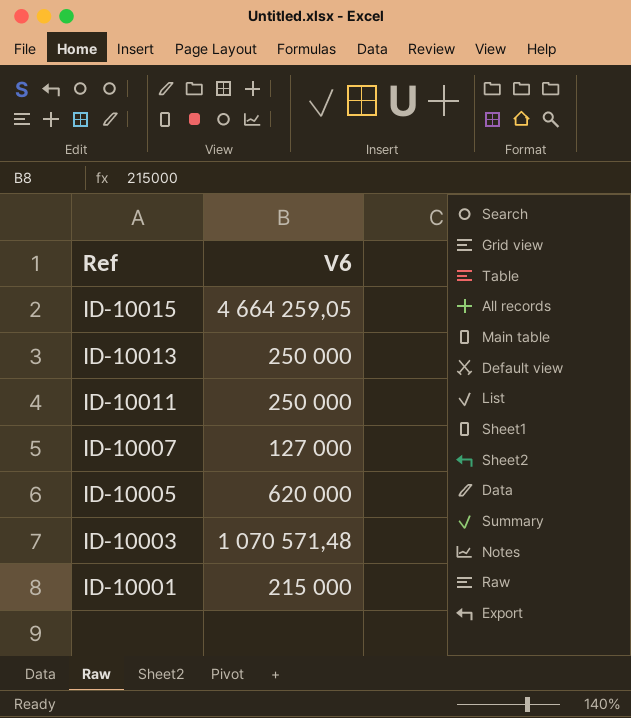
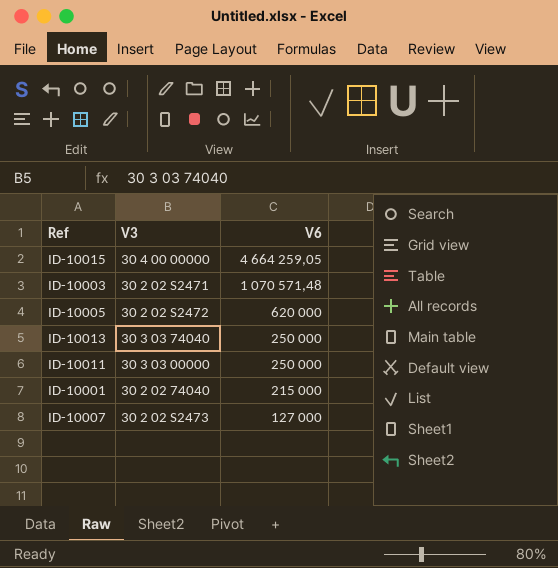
row order: Ref descending -> V6 descending
column V3 | position: none -> 2

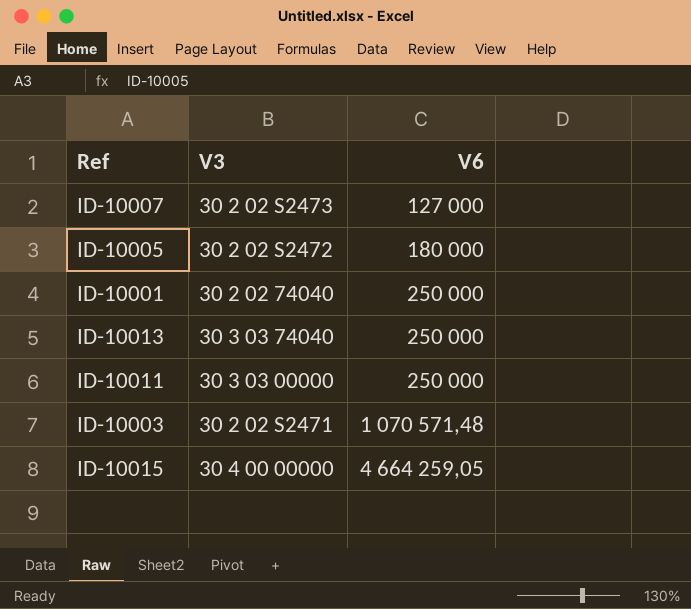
row order: V6 descending -> V6 ascending
ID-10005 | V6: 620 000 -> 180 000
ID-10001 | V6: 215 000 -> 250 000

